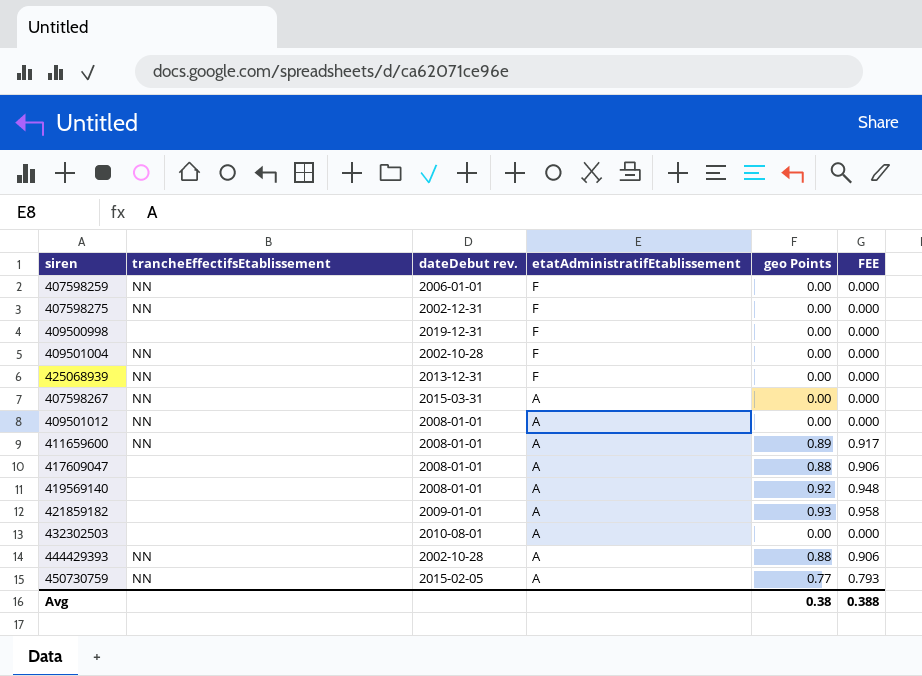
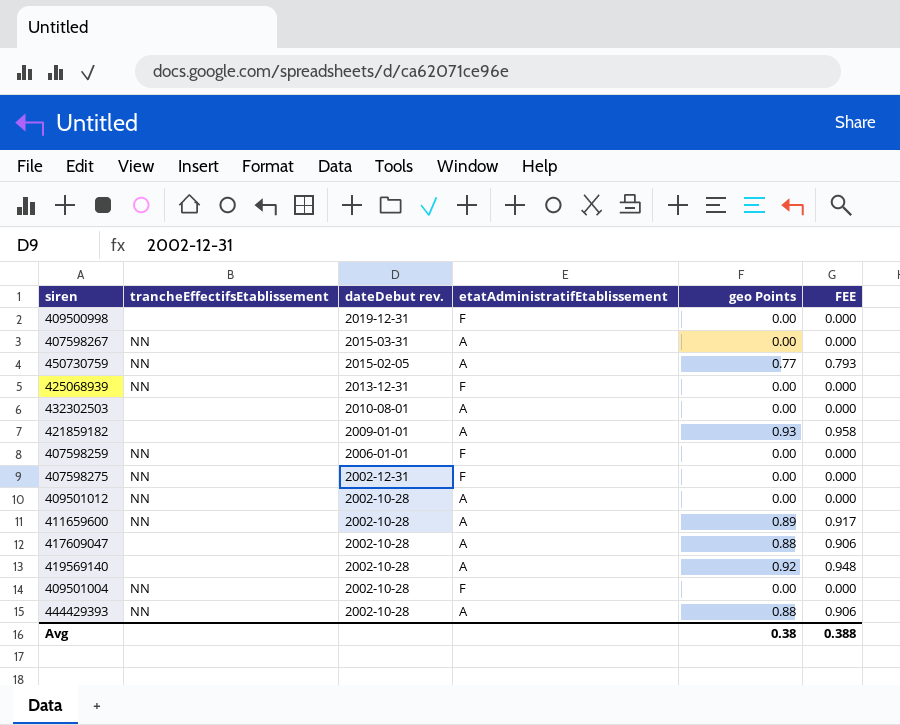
row order: etatAdministratifEtablissement descending -> dateDebut rev. descending
409501012 | dateDebut rev.: 2008-01-01 -> 2002-10-28
411659600 | dateDebut rev.: 2008-01-01 -> 2002-10-28
417609047 | dateDebut rev.: 2008-01-01 -> 2002-10-28
419569140 | dateDebut rev.: 2008-01-01 -> 2002-10-28

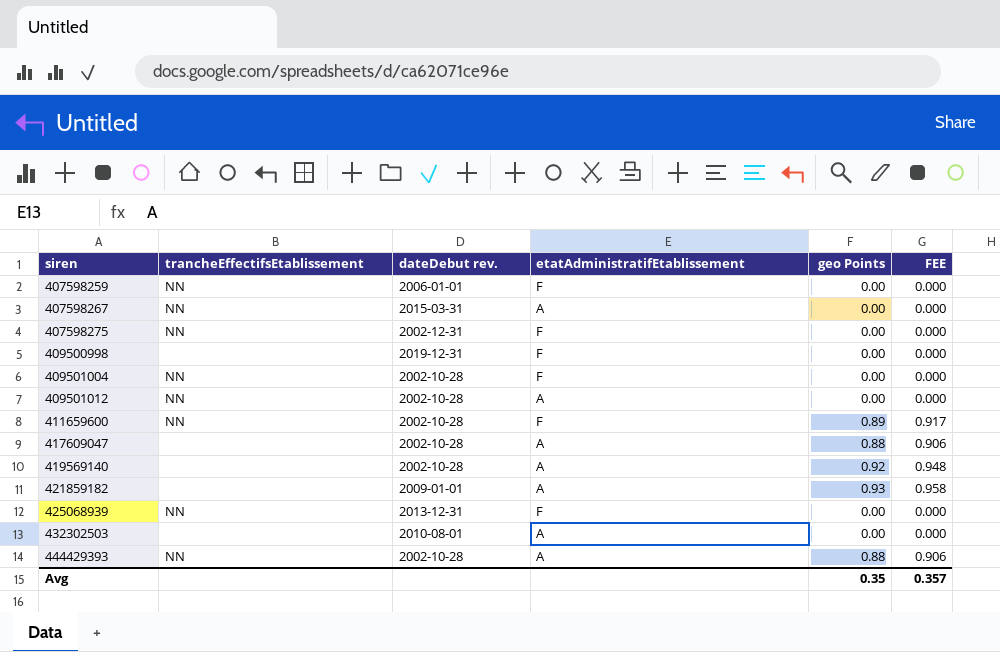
row order: dateDebut rev. descending -> siren ascending
row 450730759: NN | 2015-02-05 | A | 0.77 | 0.793 -> none
411659600 | etatAdministratifEtablissement: A -> F
Avg | geo Points: 0.38 -> 0.35
Avg | FEE: 0.388 -> 0.357

